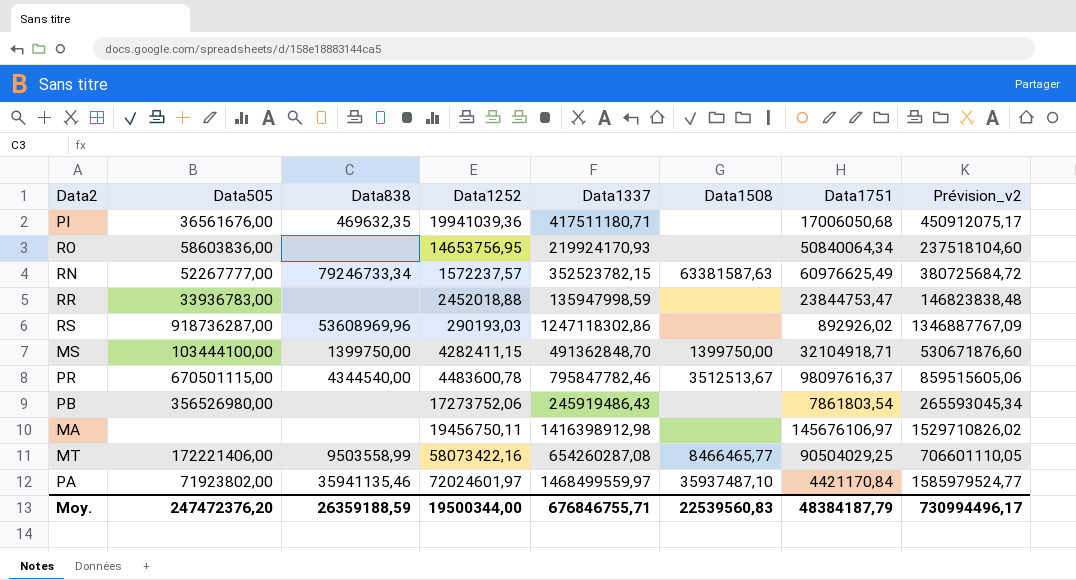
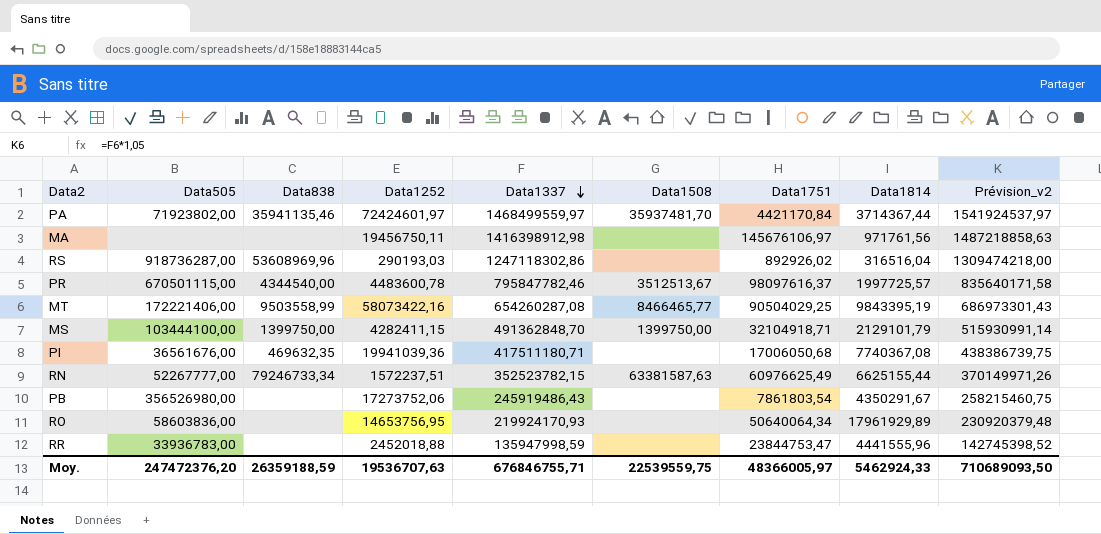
row order: none -> Data1337 descending
column Data1814 | position: none -> 8
column Prévision_v2 | formula: [Data1337] * 1,08 -> [Data1337] * 1,05
PA | Data1252: 72024601,97 -> 72424601,97
PA | Data1508: 35937487,10 -> 35937481,70
RN | Data1252: 1572237,57 -> 1572237,51
RO | Data1751: 50840064,34 -> 50640064,34
Moy. | Data1252: 19500344,00 -> 19536707,63
Moy. | Data1508: 22539560,83 -> 22539559,75
Moy. | Data1751: 48384187,79 -> 48366005,97
Moy. | Prévision_v2: 730994496,17 -> 710689093,50

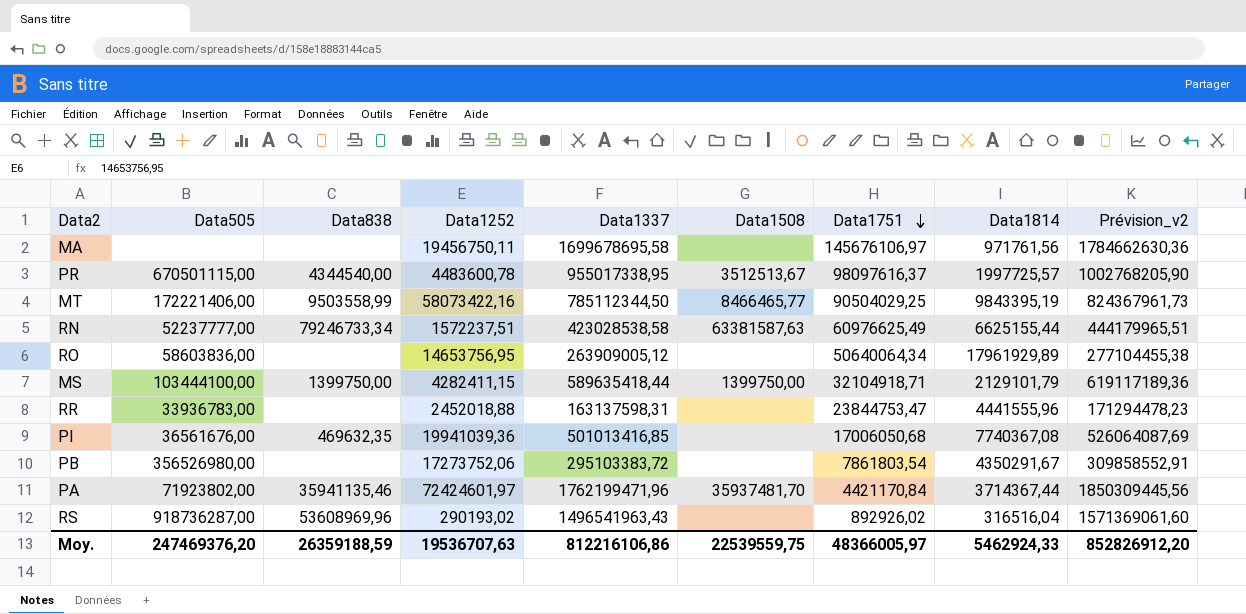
row order: Data1337 descending -> Data1751 descending
MA | Data1337: 1416398912,98 -> 1699678695,58
MA | Prévision_v2: 1487218858,63 -> 1784662630,36
PR | Data1337: 795847782,46 -> 955017338,95
PR | Prévision_v2: 835640171,58 -> 1002768205,90
MT | Data1337: 654260287,08 -> 785112344,50
MT | Prévision_v2: 686973301,43 -> 824367961,73
RN | Data505: 52267777,00 -> 52237777,00
RN | Data1337: 352523782,15 -> 423028538,58
RN | Prévision_v2: 370149971,26 -> 444179965,51
RO | Data1337: 219924170,93 -> 263909005,12
RO | Prévision_v2: 230920379,48 -> 277104455,38
MS | Data1337: 491362848,70 -> 589635418,44
MS | Prévision_v2: 515930991,14 -> 619117189,36
RR | Data1337: 135947998,59 -> 163137598,31
RR | Prévision_v2: 142745398,52 -> 171294478,23
PI | Data1337: 417511180,71 -> 501013416,85
PI | Prévision_v2: 438386739,75 -> 526064087,69
PB | Data1337: 245919486,43 -> 295103383,72
PB | Prévision_v2: 258215460,75 -> 309858552,91
PA | Data1337: 1468499559,97 -> 1762199471,96
PA | Prévision_v2: 1541924537,97 -> 1850309445,56
RS | Data1252: 290193,03 -> 290193,02
RS | Data1337: 1247118302,86 -> 1496541963,43
RS | Prévision_v2: 1309474218,00 -> 1571369061,60
Moy. | Data505: 247472376,20 -> 247469376,20
Moy. | Data1337: 676846755,71 -> 812216106,86
Moy. | Prévision_v2: 710689093,50 -> 852826912,20

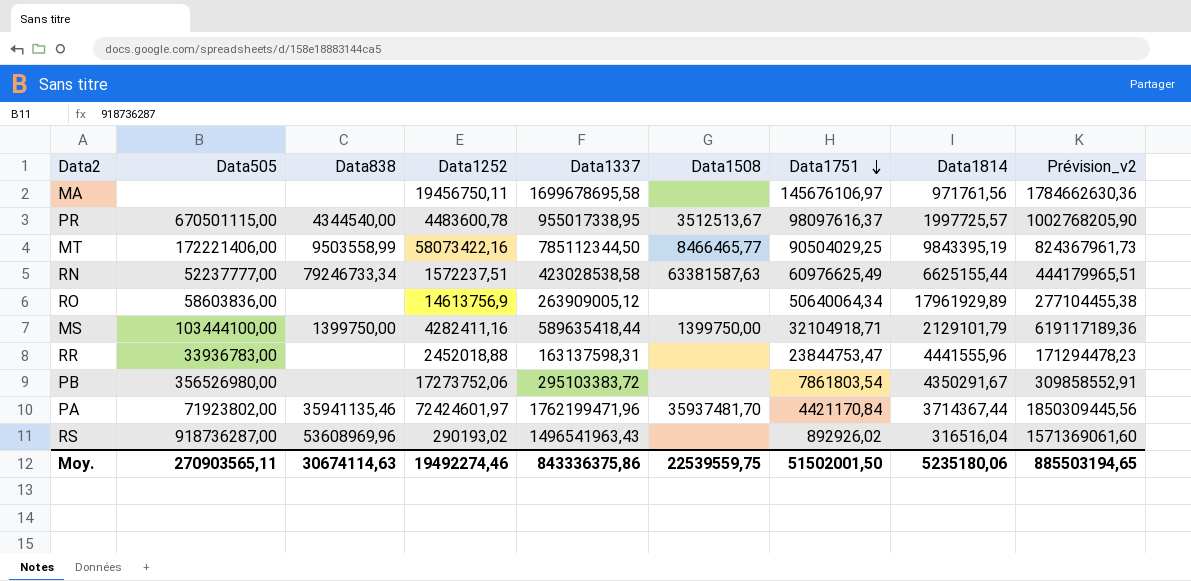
row PI: 36561676,00 | 469632,35 | 19941039,36 | 501013416,85 | none | 17006050,68 | 7740367,08 | 526064087,69 -> none
RO | Data1252: 14653756,95 -> 14613756,9
MS | Data1252: 4282411,15 -> 4282411,16
Moy. | Data505: 247469376,20 -> 270903565,11
Moy. | Data838: 26359188,59 -> 30674114,63
Moy. | Data1252: 19536707,63 -> 19492274,46
Moy. | Data1337: 812216106,86 -> 843336375,86
Moy. | Data1751: 48366005,97 -> 51502001,50
Moy. | Data1814: 5462924,33 -> 5235180,06
Moy. | Prévision_v2: 852826912,20 -> 885503194,65

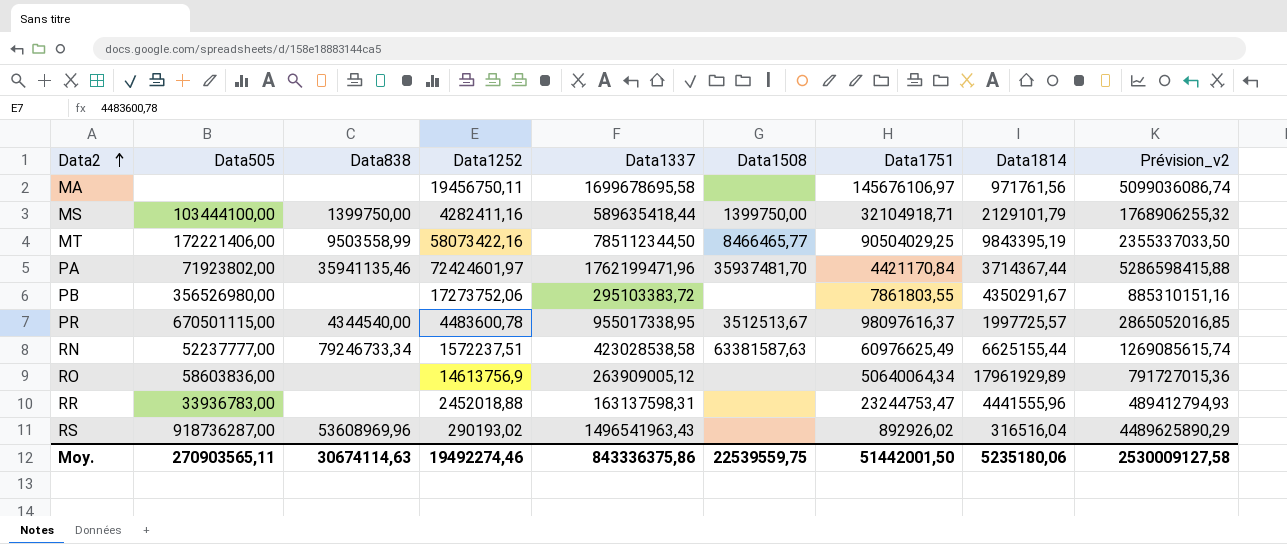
row order: Data1751 descending -> Data2 ascending
column Prévision_v2 | formula: [Data1337] * 1,05 -> [Data1337] * 3
PB | Data1751: 7861803,54 -> 7861803,55
RR | Data1751: 23844753,47 -> 23244753,47
Moy. | Data1751: 51502001,50 -> 51442001,50
Moy. | Prévision_v2: 885503194,65 -> 2530009127,58

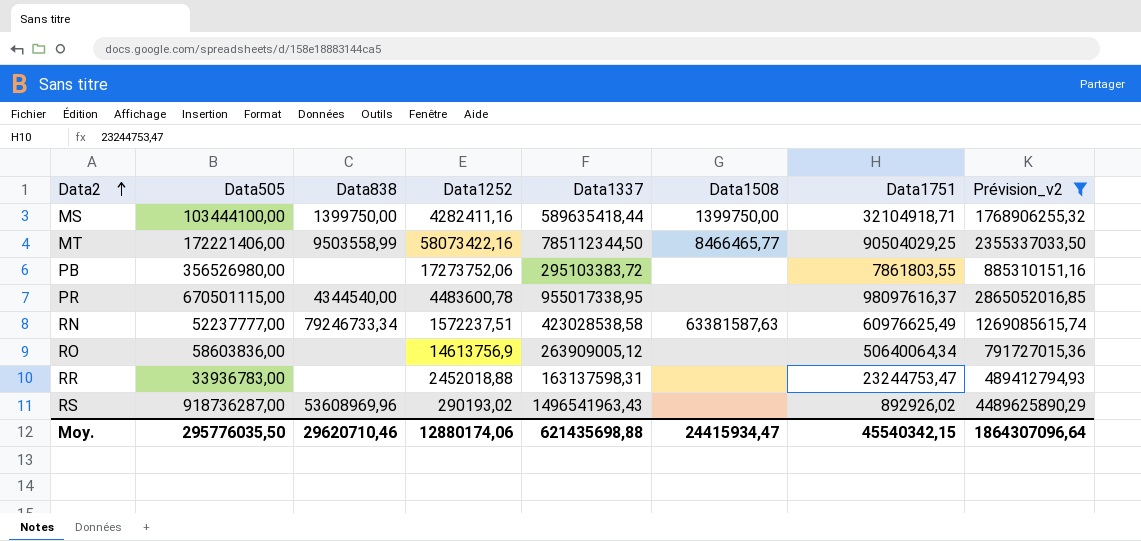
filter: none -> Prévision_v2 <= 4489625890,29
column Data1814 | position: 8 -> none
PR | Data1508: 3512513,67 -> none
Moy. | Data505: 270903565,11 -> 295776035,50
Moy. | Data838: 30674114,63 -> 29620710,46
Moy. | Data1252: 19492274,46 -> 12880174,06
Moy. | Data1337: 843336375,86 -> 621435698,88
Moy. | Data1508: 22539559,75 -> 24415934,47
Moy. | Data1751: 51442001,50 -> 45540342,15
Moy. | Prévision_v2: 2530009127,58 -> 1864307096,64

